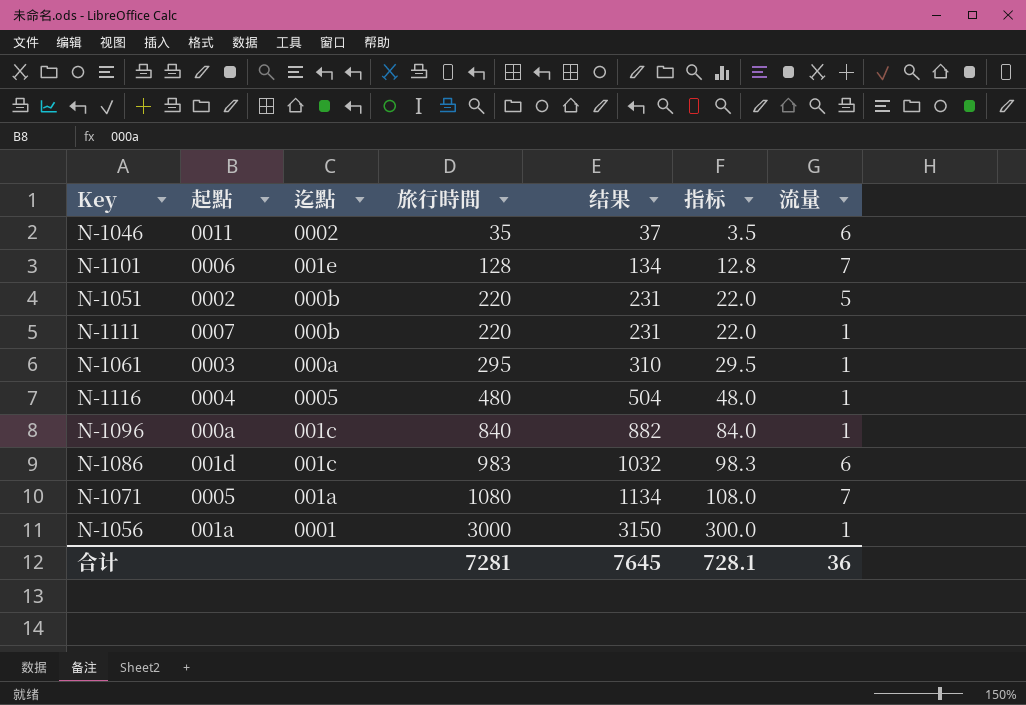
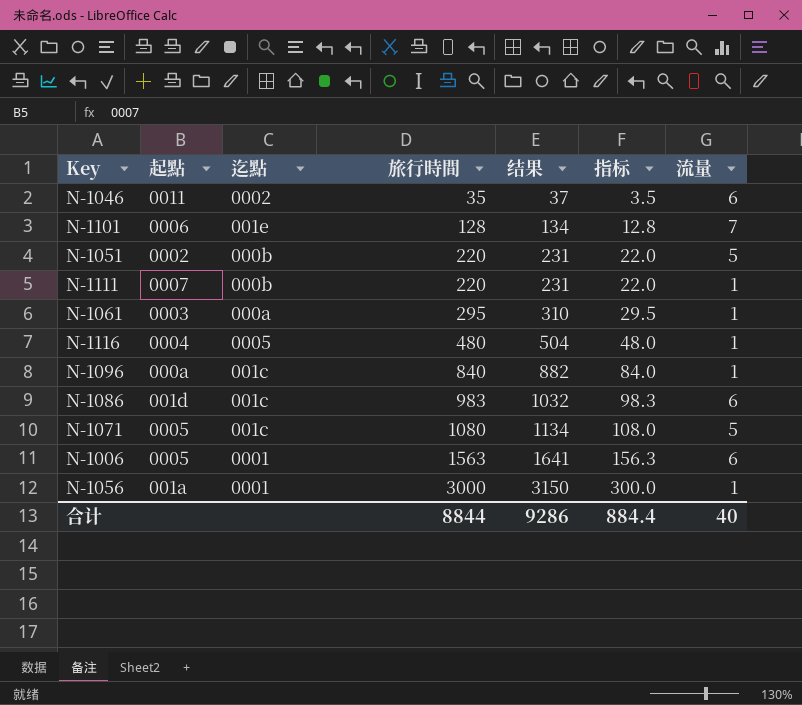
N-1071 | 迄點: 001a -> 001c
N-1071 | 流量: 7 -> 5
row N-1006: none -> 0005 | 0001 | 1563 | 1641 | 156.3 | 6
合计 | 旅行時間: 7281 -> 8844
合计 | 结果: 7645 -> 9286
合计 | 指标: 728.1 -> 884.4
合计 | 流量: 36 -> 40

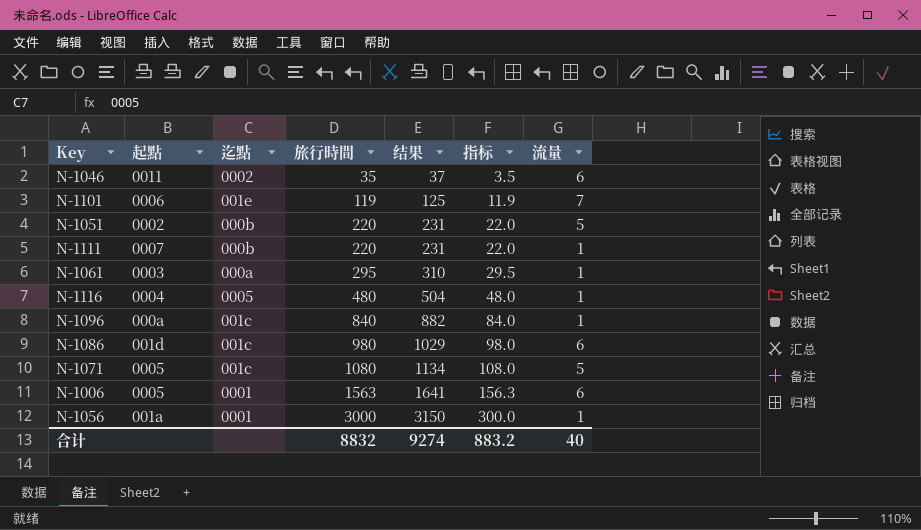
N-1101 | 旅行時間: 128 -> 119
N-1101 | 结果: 134 -> 125
N-1101 | 指标: 12.8 -> 11.9
N-1086 | 旅行時間: 983 -> 980
N-1086 | 结果: 1032 -> 1029
N-1086 | 指标: 98.3 -> 98.0
合计 | 旅行時間: 8844 -> 8832
合计 | 结果: 9286 -> 9274
合计 | 指标: 884.4 -> 883.2

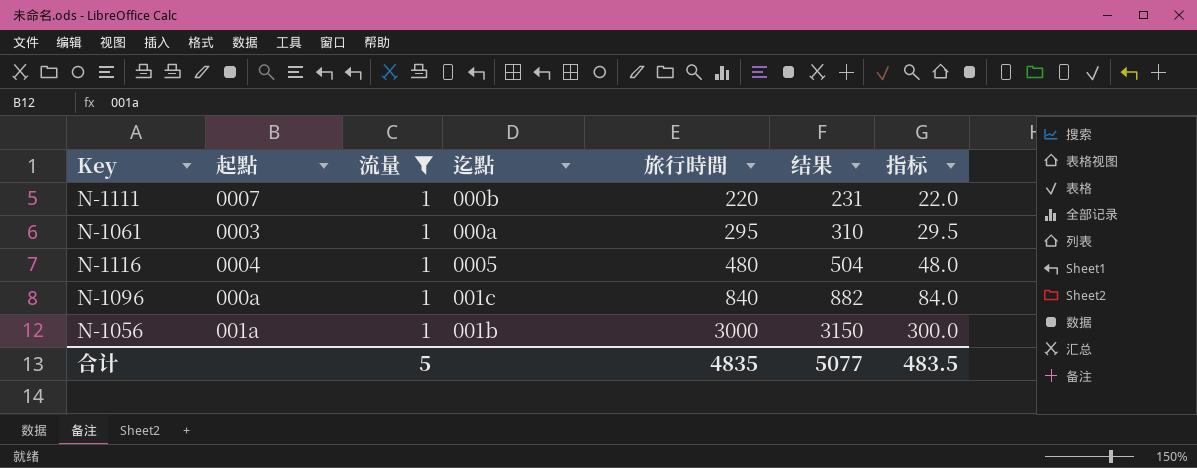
filter: none -> 流量 = 1
column 流量 | position: 7 -> 3
N-1056 | 迄點: 0001 -> 001b
合计 | 流量: 40 -> 5
合计 | 旅行時間: 8832 -> 4835
合计 | 结果: 9274 -> 5077
合计 | 指标: 883.2 -> 483.5

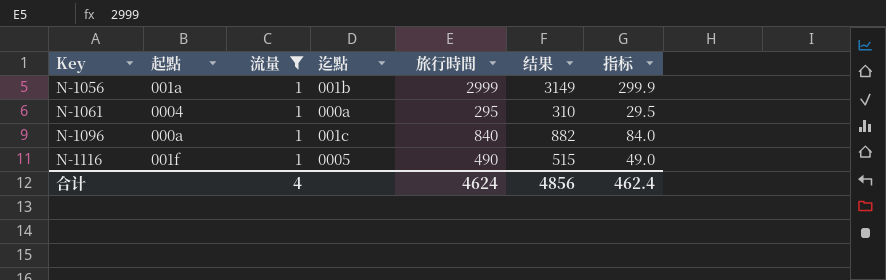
row order: 旅行時間 ascending -> Key ascending
row N-1111: 0007 | 1 | 000b | 220 | 231 | 22.0 -> none
N-1056 | 旅行時間: 3000 -> 2999
N-1056 | 结果: 3150 -> 3149
N-1056 | 指标: 300.0 -> 299.9
N-1061 | 起點: 0003 -> 0004
N-1116 | 起點: 0004 -> 001f
N-1116 | 旅行時間: 480 -> 490
N-1116 | 结果: 504 -> 515
N-1116 | 指标: 48.0 -> 49.0
合计 | 流量: 5 -> 4
合计 | 旅行時間: 4835 -> 4624
合计 | 结果: 5077 -> 4856
合计 | 指标: 483.5 -> 462.4

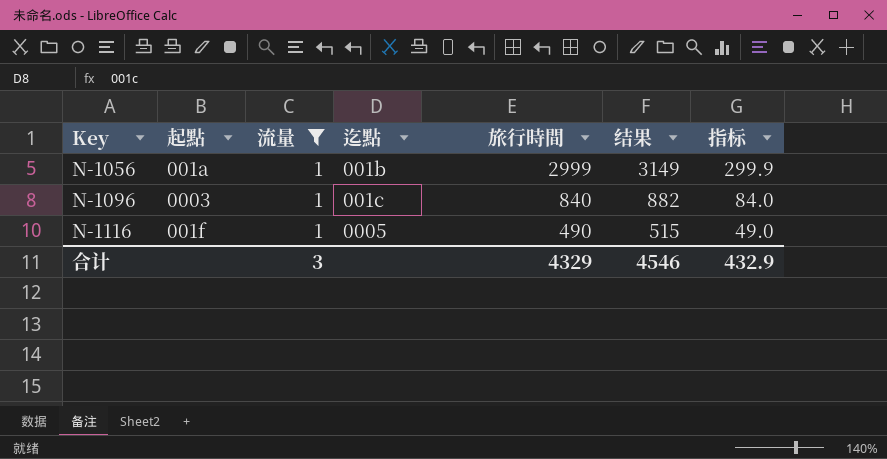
row N-1061: 0004 | 1 | 000a | 295 | 310 | 29.5 -> none
N-1096 | 起點: 000a -> 0003
合计 | 流量: 4 -> 3
合计 | 旅行時間: 4624 -> 4329
合计 | 结果: 4856 -> 4546
合计 | 指标: 462.4 -> 432.9

